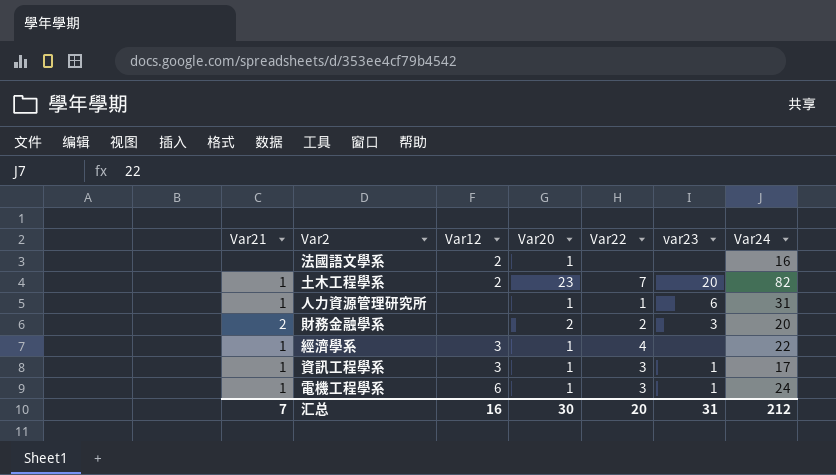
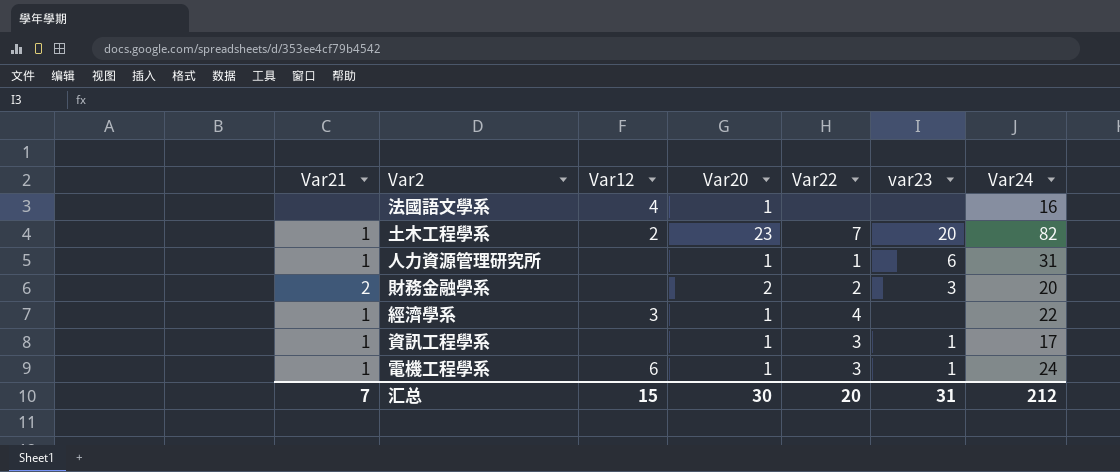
法國語文學系 | Var12: 2 -> 4
資訊工程學系 | Var12: 3 -> none
汇总 | Var12: 16 -> 15

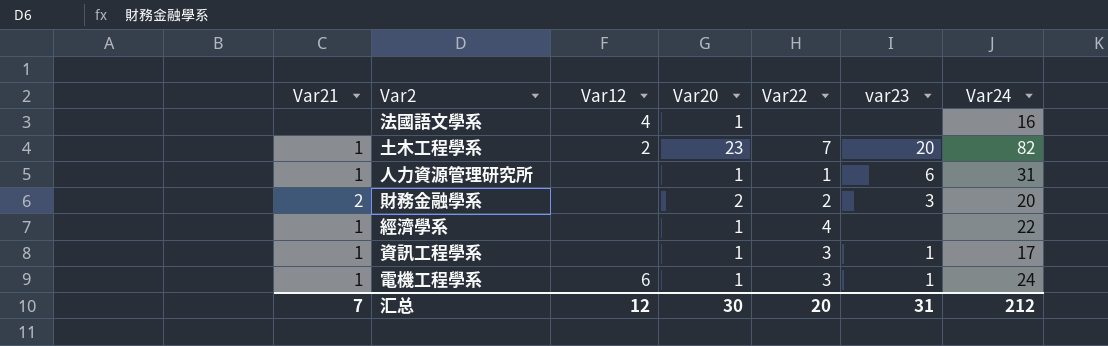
經濟學系 | Var12: 3 -> none
汇总 | Var12: 15 -> 12

